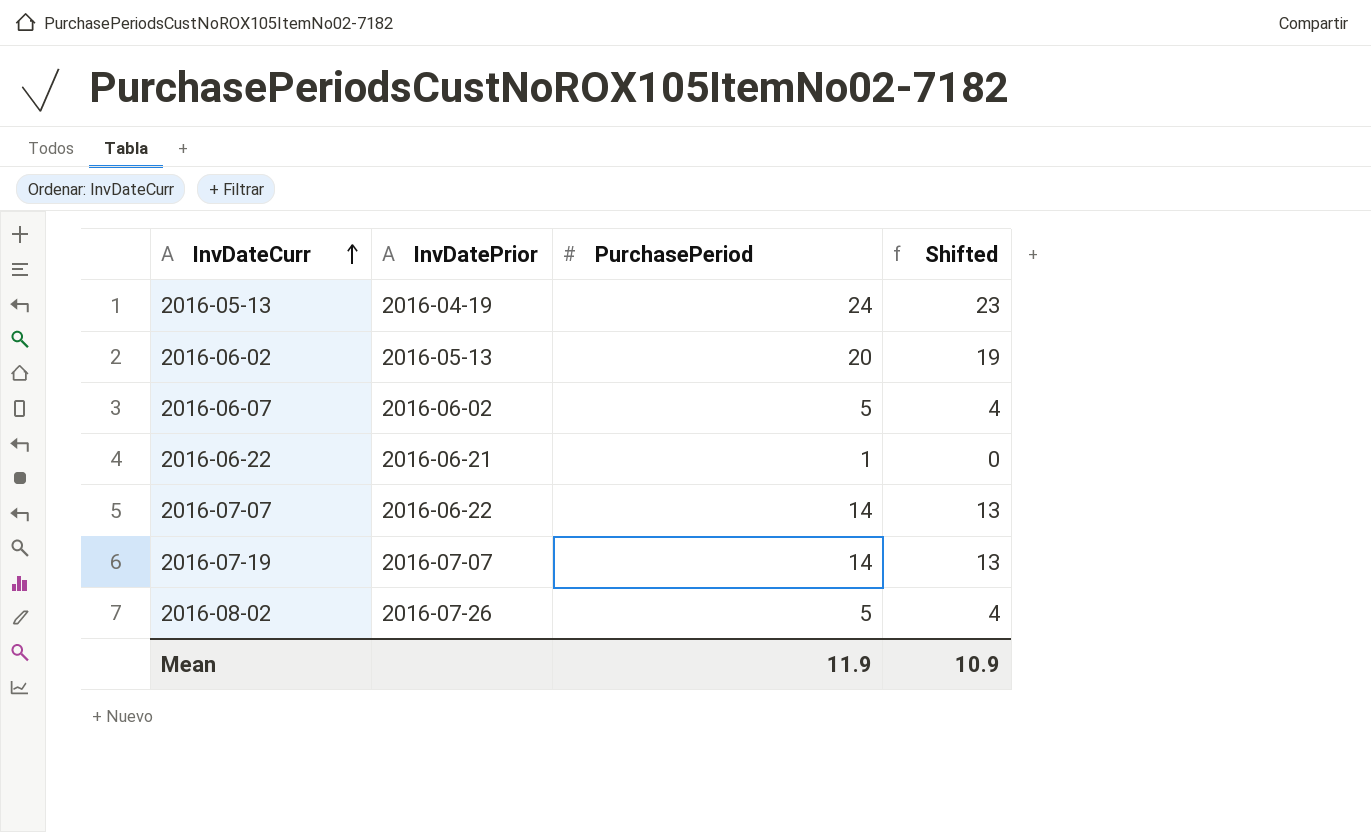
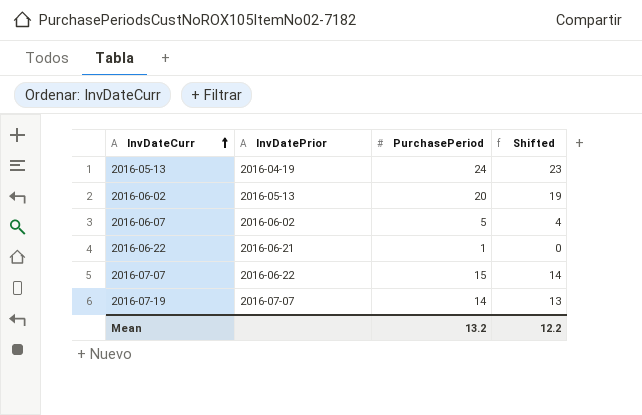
row 2016-08-02: 2016-07-26 | 5 | 4 -> none
2016-07-07 | PurchasePeriod: 14 -> 15
2016-07-07 | Shifted: 13 -> 14
Mean | PurchasePeriod: 11.9 -> 13.2
Mean | Shifted: 10.9 -> 12.2

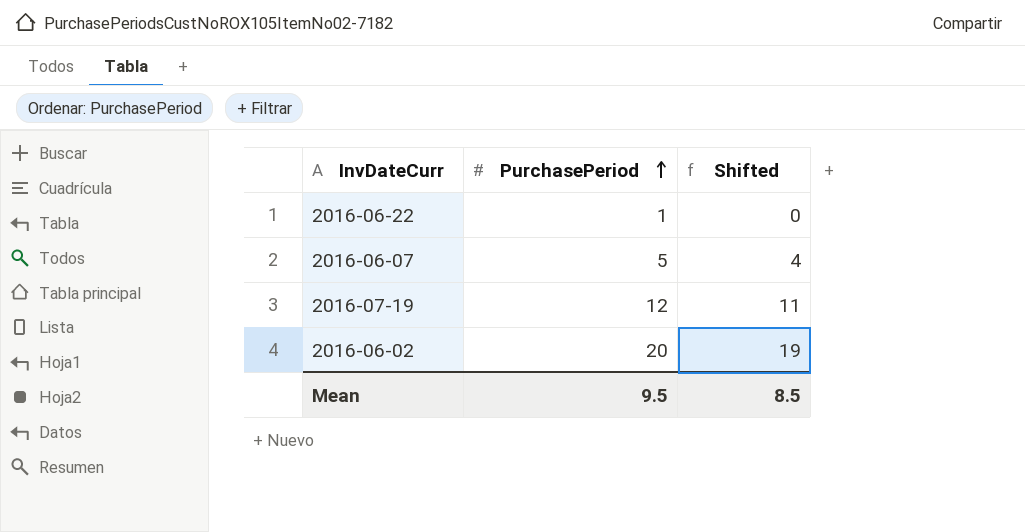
row order: InvDateCurr ascending -> PurchasePeriod ascending
column InvDatePrior | position: 2 -> none
row 2016-05-13: 2016-04-19 | 24 | 23 -> none
row 2016-07-07: 2016-06-22 | 15 | 14 -> none
2016-07-19 | PurchasePeriod: 14 -> 12
2016-07-19 | Shifted: 13 -> 11
Mean | PurchasePeriod: 13.2 -> 9.5
Mean | Shifted: 12.2 -> 8.5

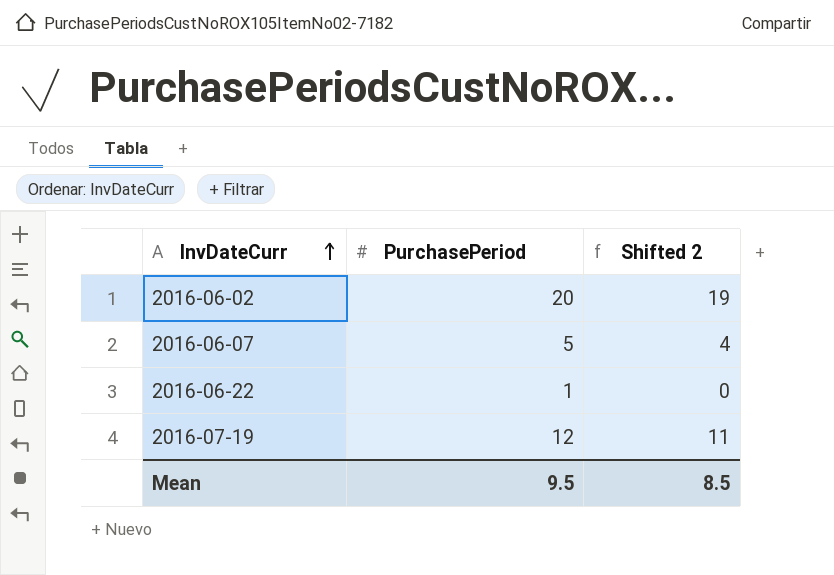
row order: PurchasePeriod ascending -> InvDateCurr ascending
column name: Shifted -> Shifted 2

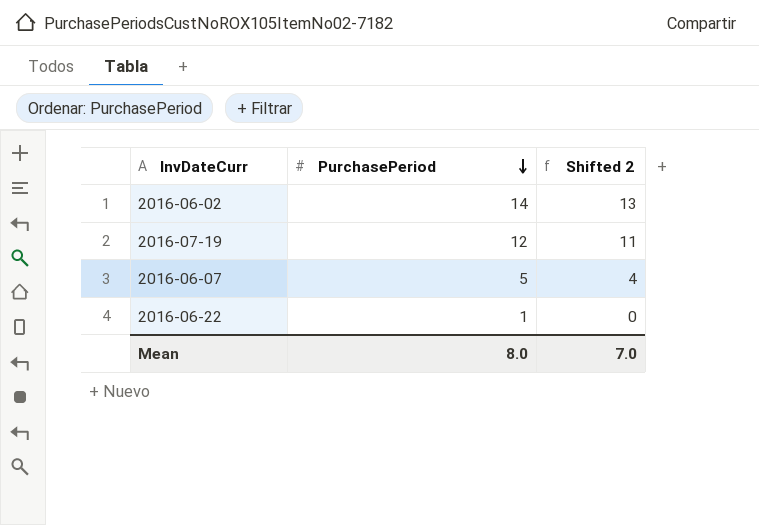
row order: InvDateCurr ascending -> PurchasePeriod descending
2016-06-02 | PurchasePeriod: 20 -> 14
2016-06-02 | Shifted 2: 19 -> 13
Mean | PurchasePeriod: 9.5 -> 8.0
Mean | Shifted 2: 8.5 -> 7.0

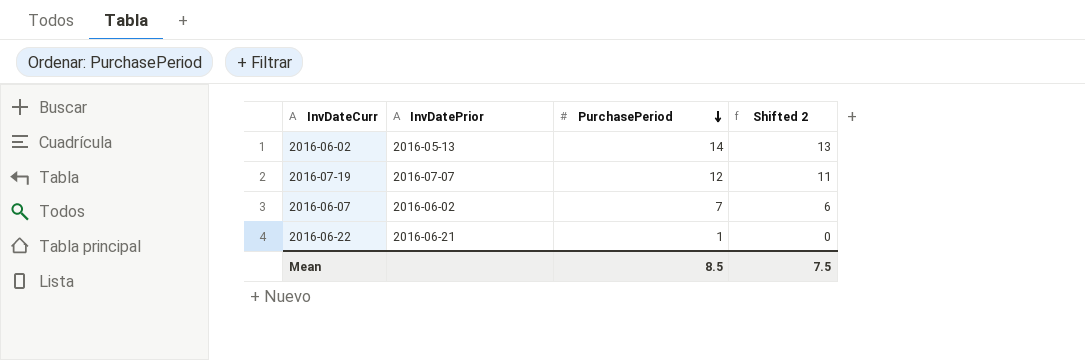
column InvDatePrior | position: none -> 2
2016-06-07 | PurchasePeriod: 5 -> 7
2016-06-07 | Shifted 2: 4 -> 6
Mean | PurchasePeriod: 8.0 -> 8.5
Mean | Shifted 2: 7.0 -> 7.5

